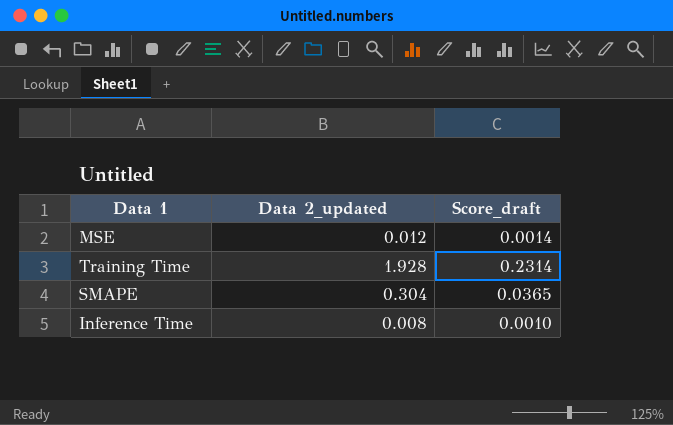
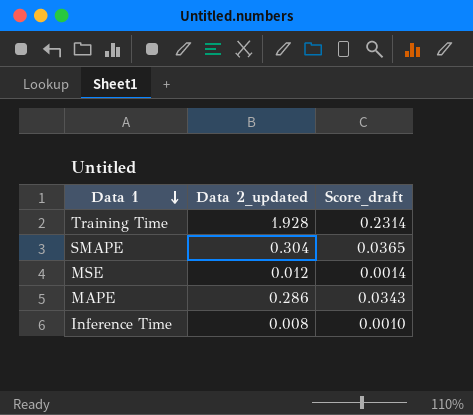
row order: none -> Data 1 descending
row MAPE: none -> 0.286 | 0.0343

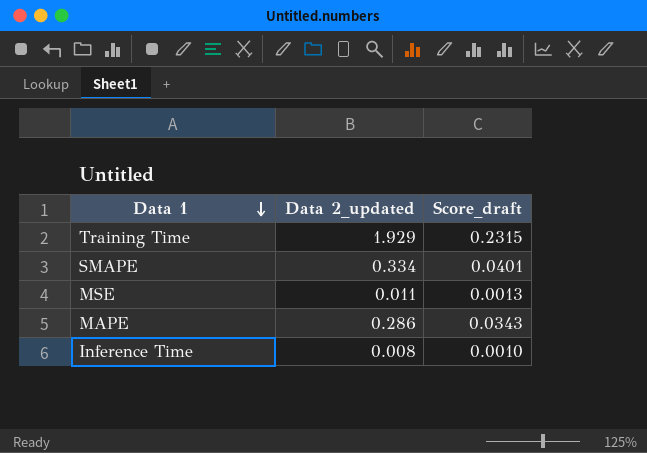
Training Time | Data 2_updated: 1.928 -> 1.929
Training Time | Score_draft: 0.2314 -> 0.2315
SMAPE | Data 2_updated: 0.304 -> 0.334
SMAPE | Score_draft: 0.0365 -> 0.0401
MSE | Data 2_updated: 0.012 -> 0.011
MSE | Score_draft: 0.0014 -> 0.0013

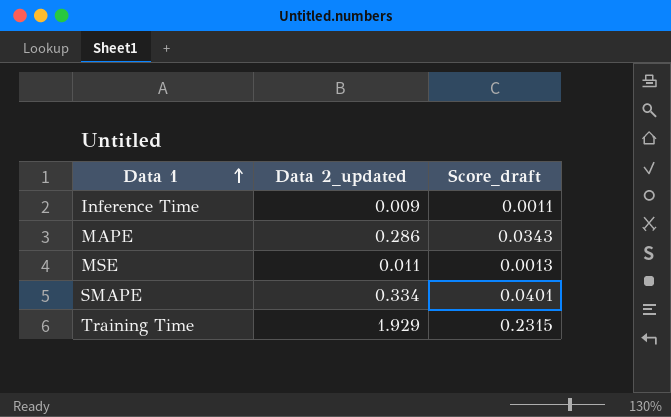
row order: Data 1 descending -> Data 1 ascending
Inference Time | Data 2_updated: 0.008 -> 0.009
Inference Time | Score_draft: 0.0010 -> 0.0011

